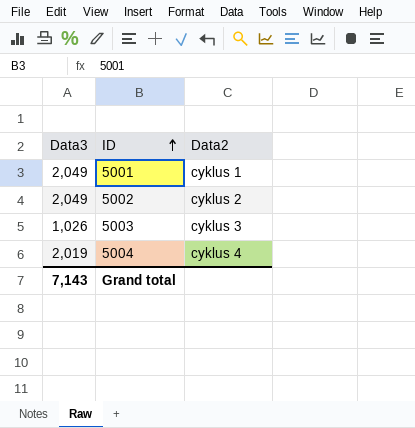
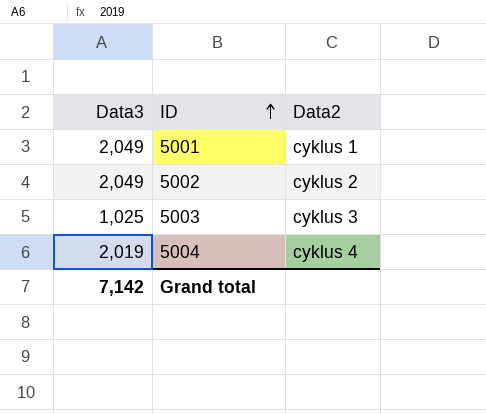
5003 | Data3: 1,026 -> 1,025
Grand total | Data3: 7,143 -> 7,142

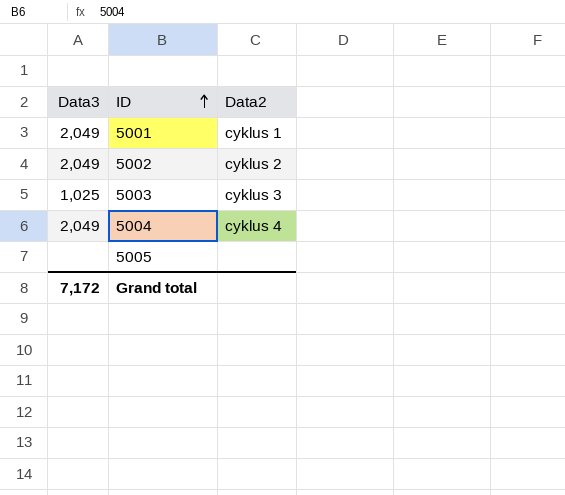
5004 | Data3: 2,019 -> 2,049
row 5005: none -> none | none
Grand total | Data3: 7,142 -> 7,172

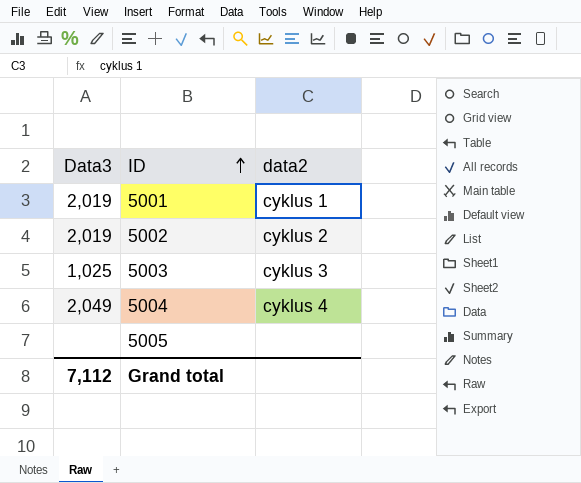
column name: Data2 -> data2
5001 | Data3: 2,049 -> 2,019
5002 | Data3: 2,049 -> 2,019
Grand total | Data3: 7,172 -> 7,112

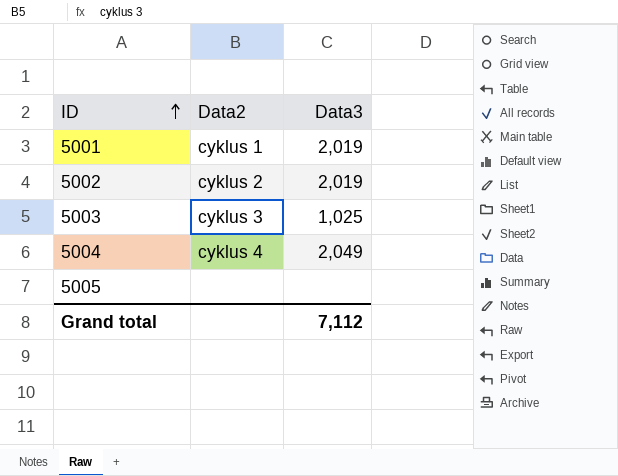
column name: data2 -> Data2
column Data3 | position: 1 -> 3

